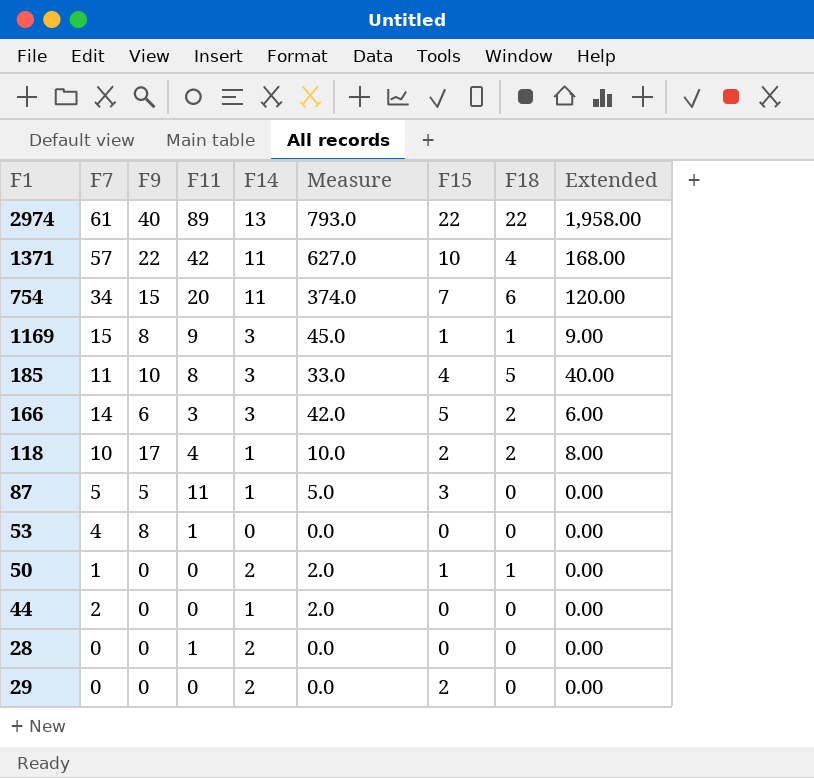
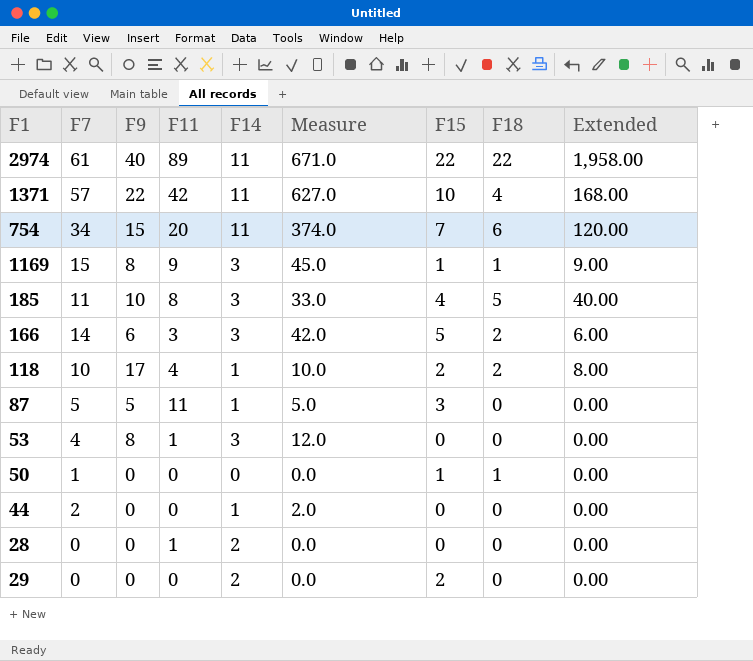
2974 | F14: 13 -> 11
2974 | Measure: 793.0 -> 671.0
53 | F14: 0 -> 3
53 | Measure: 0.0 -> 12.0
50 | F14: 2 -> 0
50 | Measure: 2.0 -> 0.0

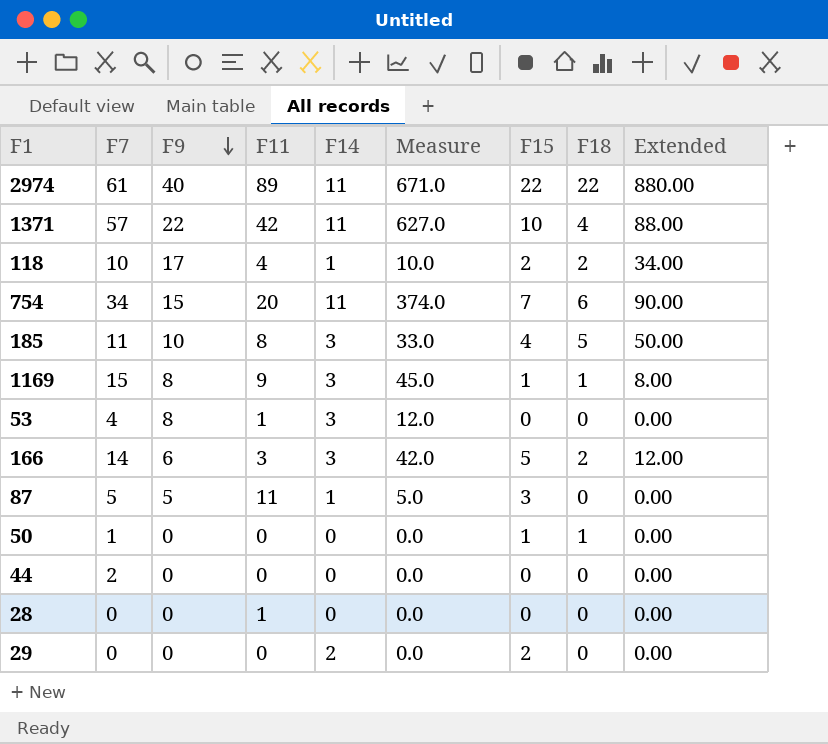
row order: none -> F9 descending
column Extended | formula: [F11] * [F18] -> [F9] * [F18]
44 | F14: 1 -> 0
44 | Measure: 2.0 -> 0.0
28 | F14: 2 -> 0

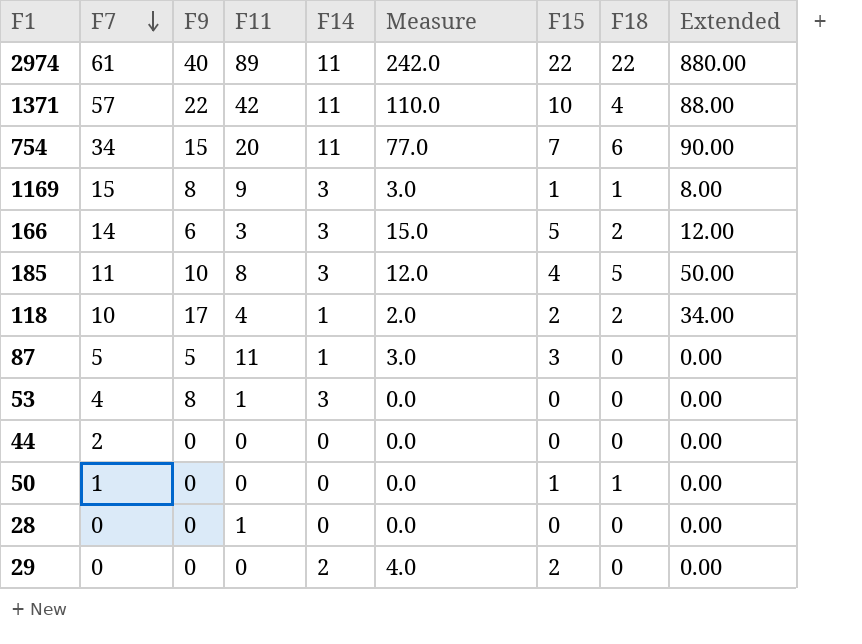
row order: F9 descending -> F7 descending
column Measure | formula: [F7] * [F14] -> [F14] * [F15]

